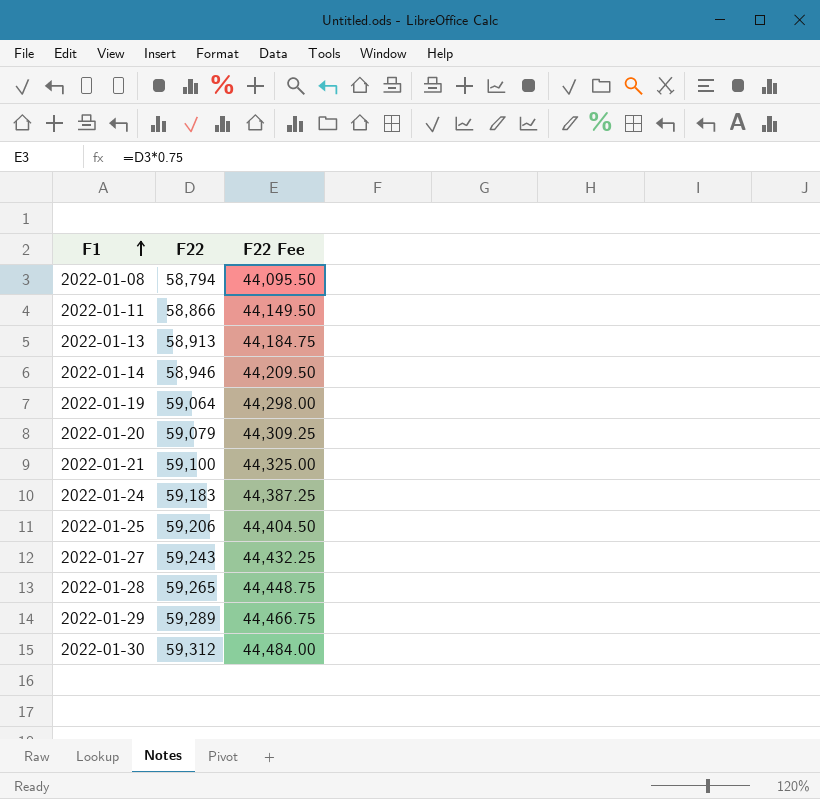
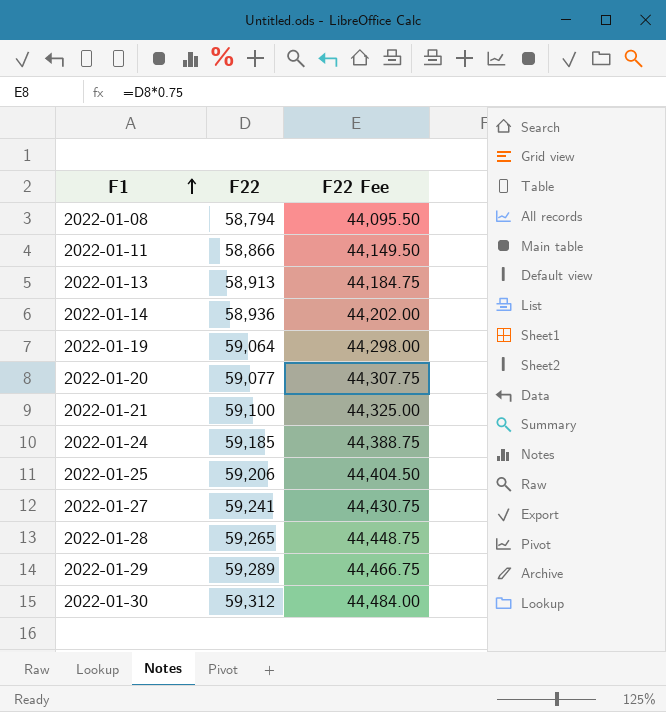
2022-01-14 | F22: 58,946 -> 58,936
2022-01-14 | F22 Fee: 44,209.50 -> 44,202.00
2022-01-20 | F22: 59,079 -> 59,077
2022-01-20 | F22 Fee: 44,309.25 -> 44,307.75
2022-01-24 | F22: 59,183 -> 59,185
2022-01-24 | F22 Fee: 44,387.25 -> 44,388.75
2022-01-27 | F22: 59,243 -> 59,241
2022-01-27 | F22 Fee: 44,432.25 -> 44,430.75

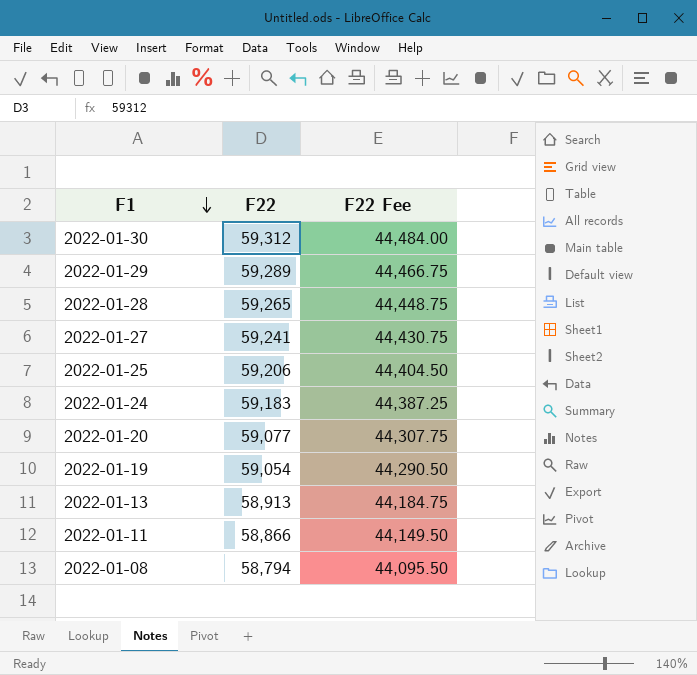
row order: F1 ascending -> F1 descending
row 2022-01-14: 58,936 | 44,202.00 -> none
row 2022-01-21: 59,100 | 44,325.00 -> none
2022-01-24 | F22: 59,185 -> 59,183
2022-01-24 | F22 Fee: 44,388.75 -> 44,387.25
2022-01-19 | F22: 59,064 -> 59,054
2022-01-19 | F22 Fee: 44,298.00 -> 44,290.50

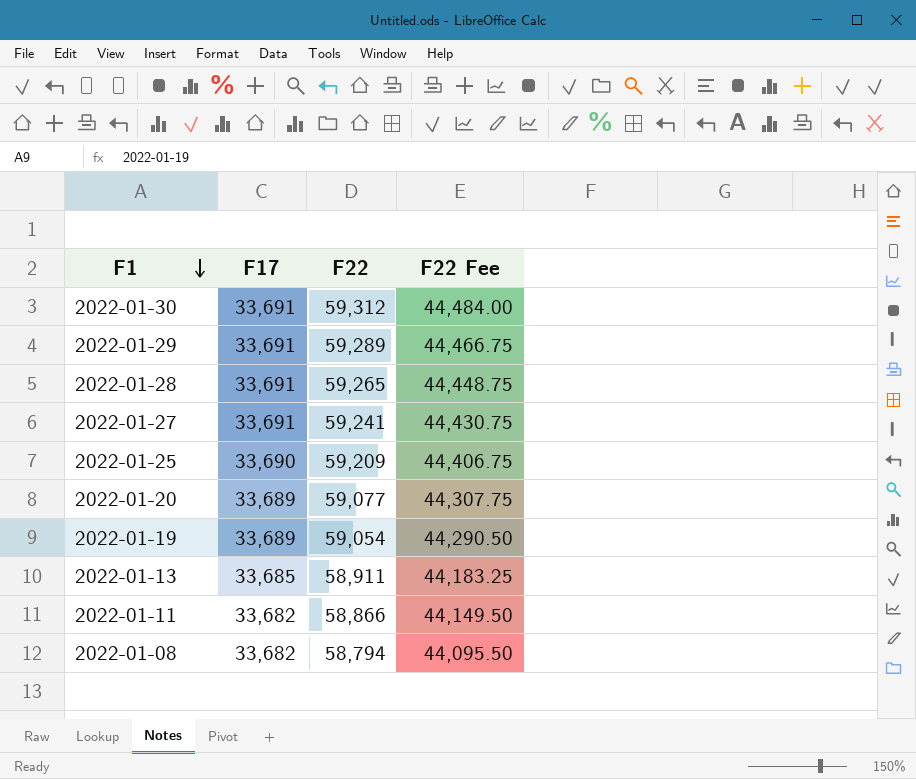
column F17 | position: none -> 2
row 2022-01-24: 59,183 | 44,387.25 -> none
2022-01-25 | F22: 59,206 -> 59,209
2022-01-25 | F22 Fee: 44,404.50 -> 44,406.75
2022-01-13 | F22: 58,913 -> 58,911
2022-01-13 | F22 Fee: 44,184.75 -> 44,183.25

